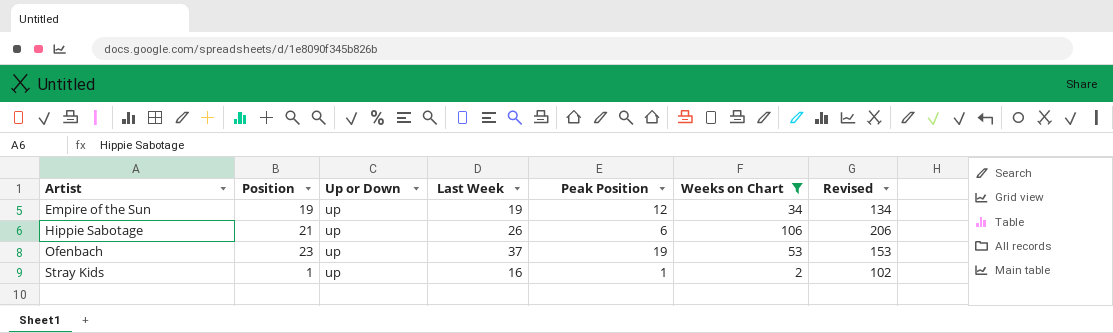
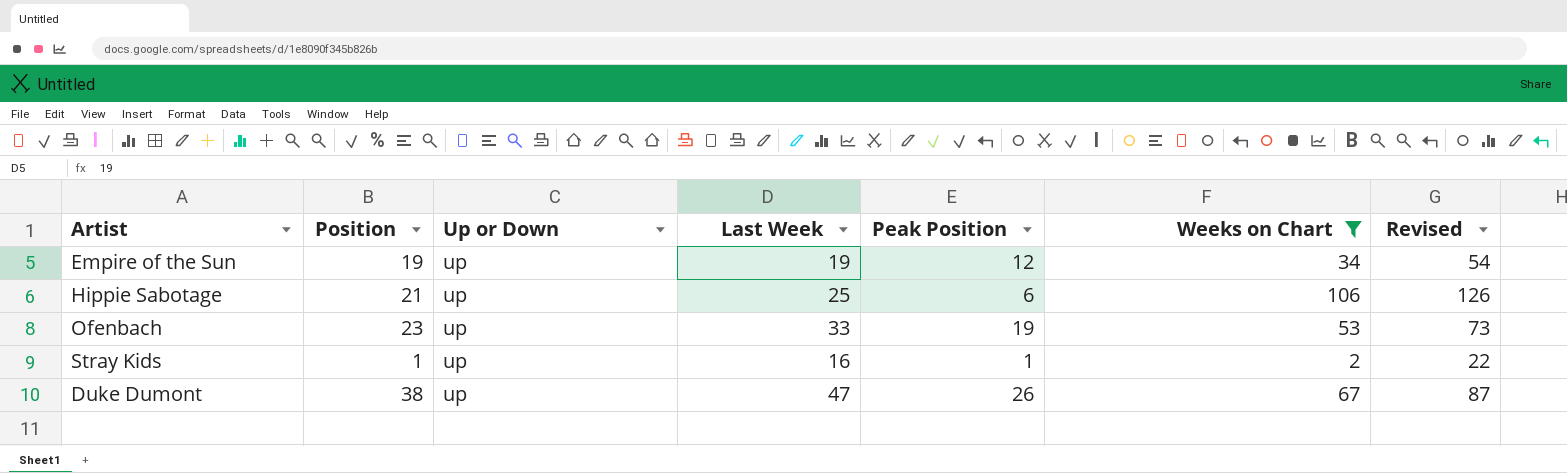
column Revised | formula: [Weeks on Chart] + 100 -> [Weeks on Chart] + 20
Hippie Sabotage | Last Week: 26 -> 25
Ofenbach | Last Week: 37 -> 33
row Duke Dumont: none -> 38 | up | 47 | 26 | 67 | 87

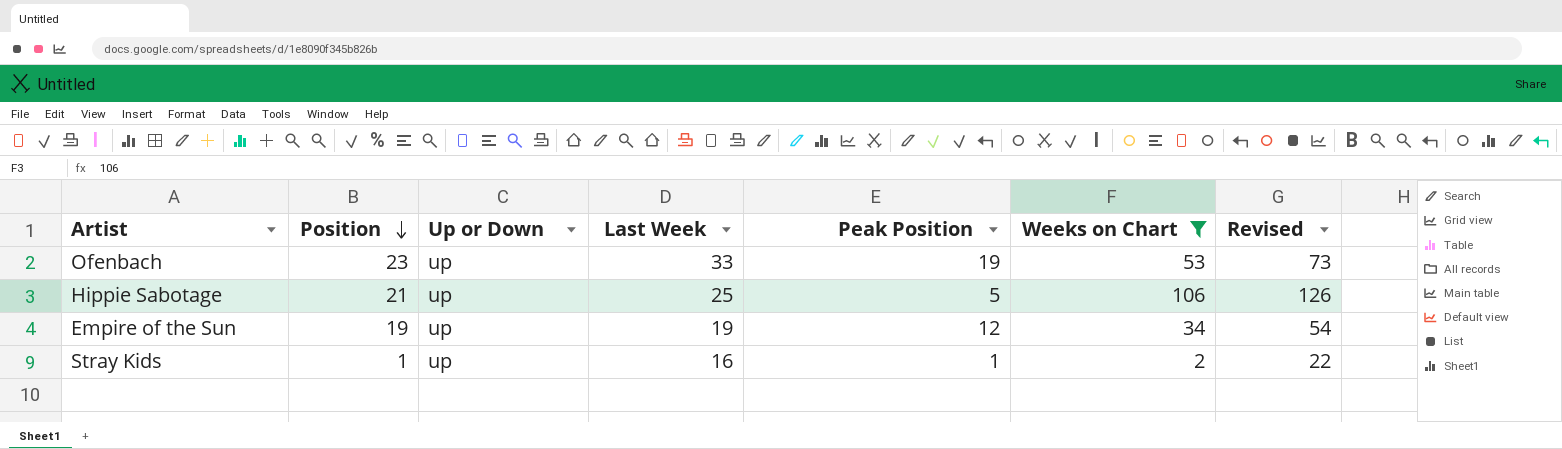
row order: none -> Position descending
row Duke Dumont: 38 | up | 47 | 26 | 67 | 87 -> none
Hippie Sabotage | Peak Position: 6 -> 5

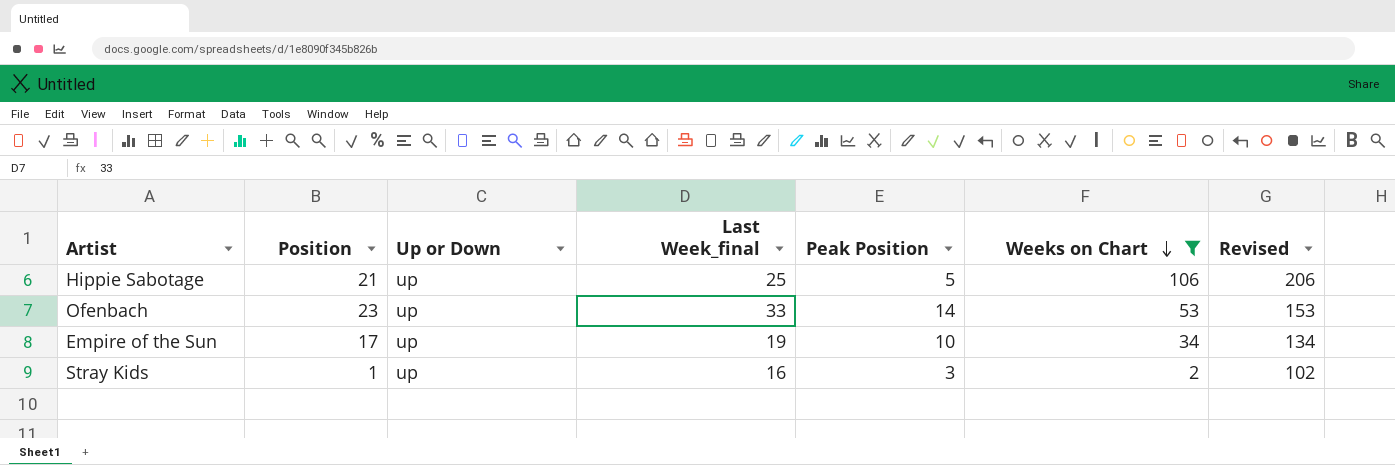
row order: Position descending -> Weeks on Chart descending
column name: Last Week -> Last Week_final
column Revised | formula: [Weeks on Chart] + 20 -> [Weeks on Chart] + 100
Ofenbach | Peak Position: 19 -> 14
Empire of the Sun | Position: 19 -> 17
Empire of the Sun | Peak Position: 12 -> 10
Stray Kids | Peak Position: 1 -> 3

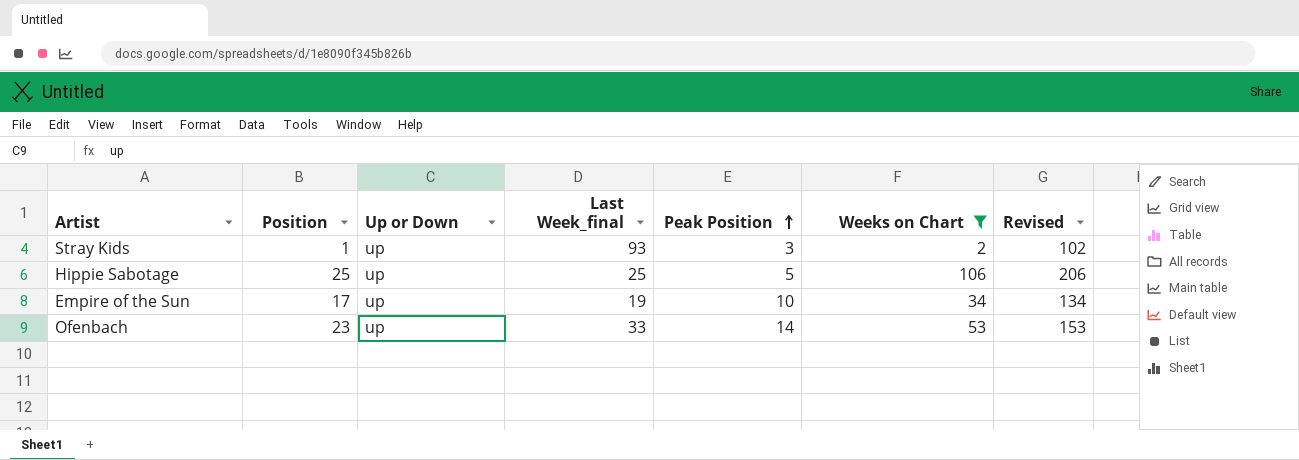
row order: Weeks on Chart descending -> Peak Position ascending
Stray Kids | Last Week_final: 16 -> 93
Hippie Sabotage | Position: 21 -> 25

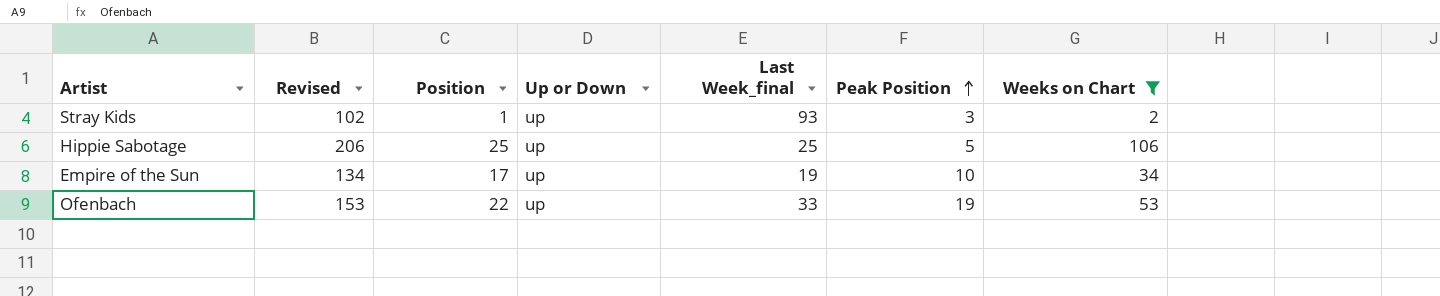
column Revised | position: 7 -> 2
Ofenbach | Position: 23 -> 22
Ofenbach | Peak Position: 14 -> 19

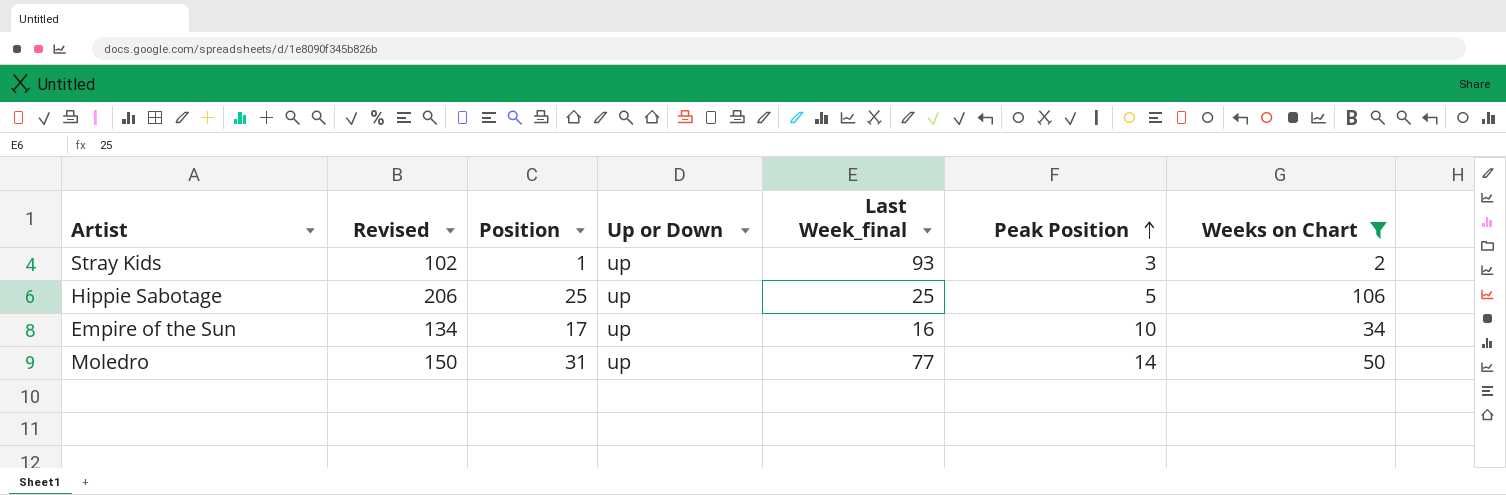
row Ofenbach: 153 | 22 | up | 33 | 19 | 53 -> none
Empire of the Sun | Last Week_final: 19 -> 16
row Moledro: none -> 150 | 31 | up | 77 | 14 | 50

